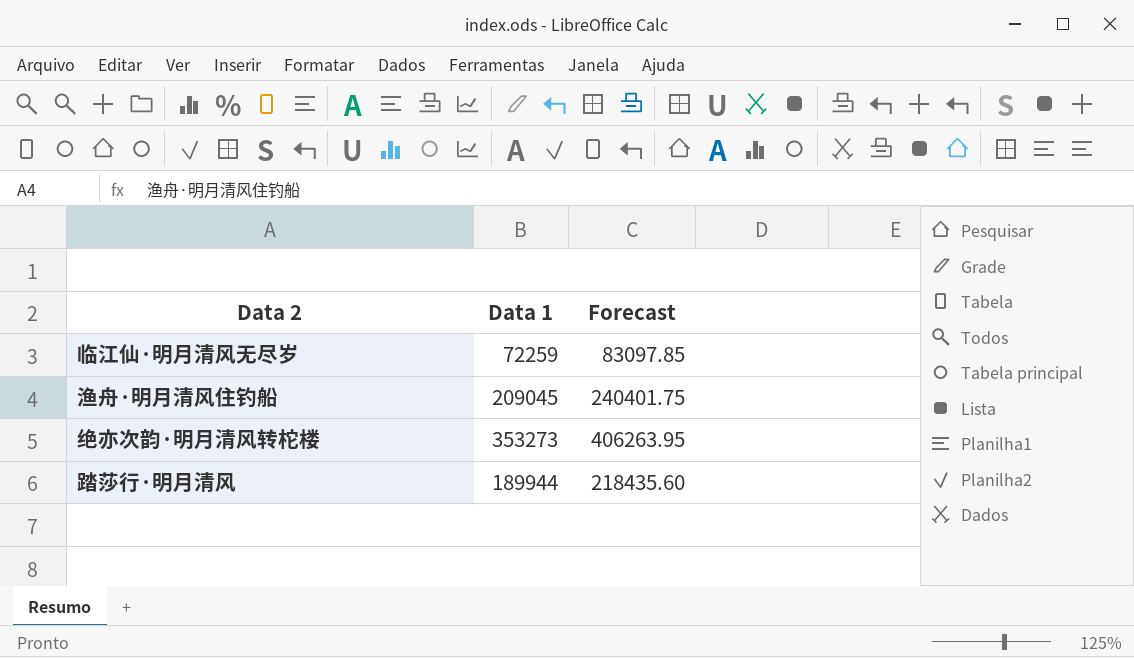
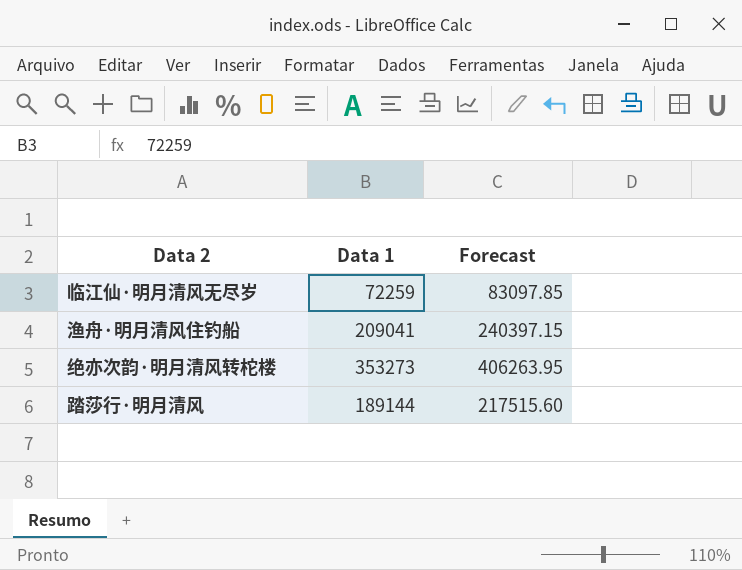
渔舟·明月清风住钓船 | Data 1: 209045 -> 209041
渔舟·明月清风住钓船 | Forecast: 240401.75 -> 240397.15
踏莎行·明月清风 | Data 1: 189944 -> 189144
踏莎行·明月清风 | Forecast: 218435.60 -> 217515.60

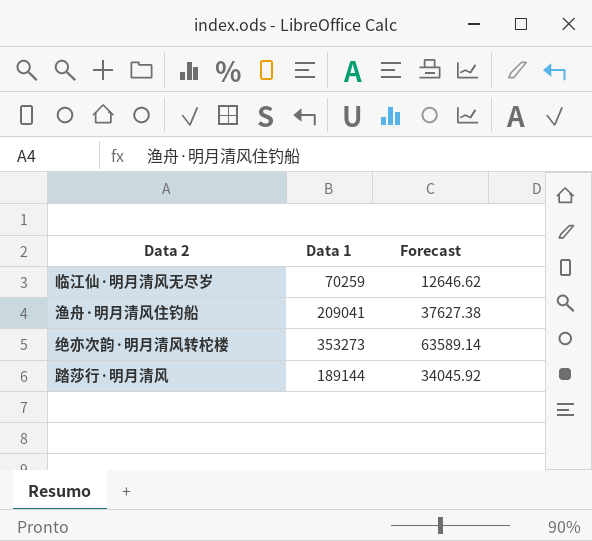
column Forecast | formula: [Data 1] * 1.15 -> [Data 1] * 0.18
临江仙·明月清风无尽岁 | Data 1: 72259 -> 70259

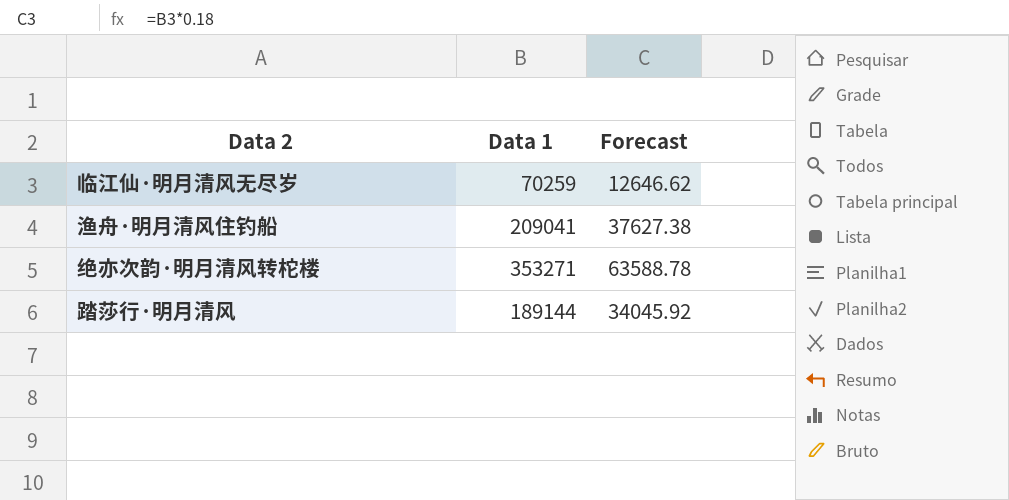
绝亦次韵·明月清风转柁楼 | Data 1: 353273 -> 353271
绝亦次韵·明月清风转柁楼 | Forecast: 63589.14 -> 63588.78

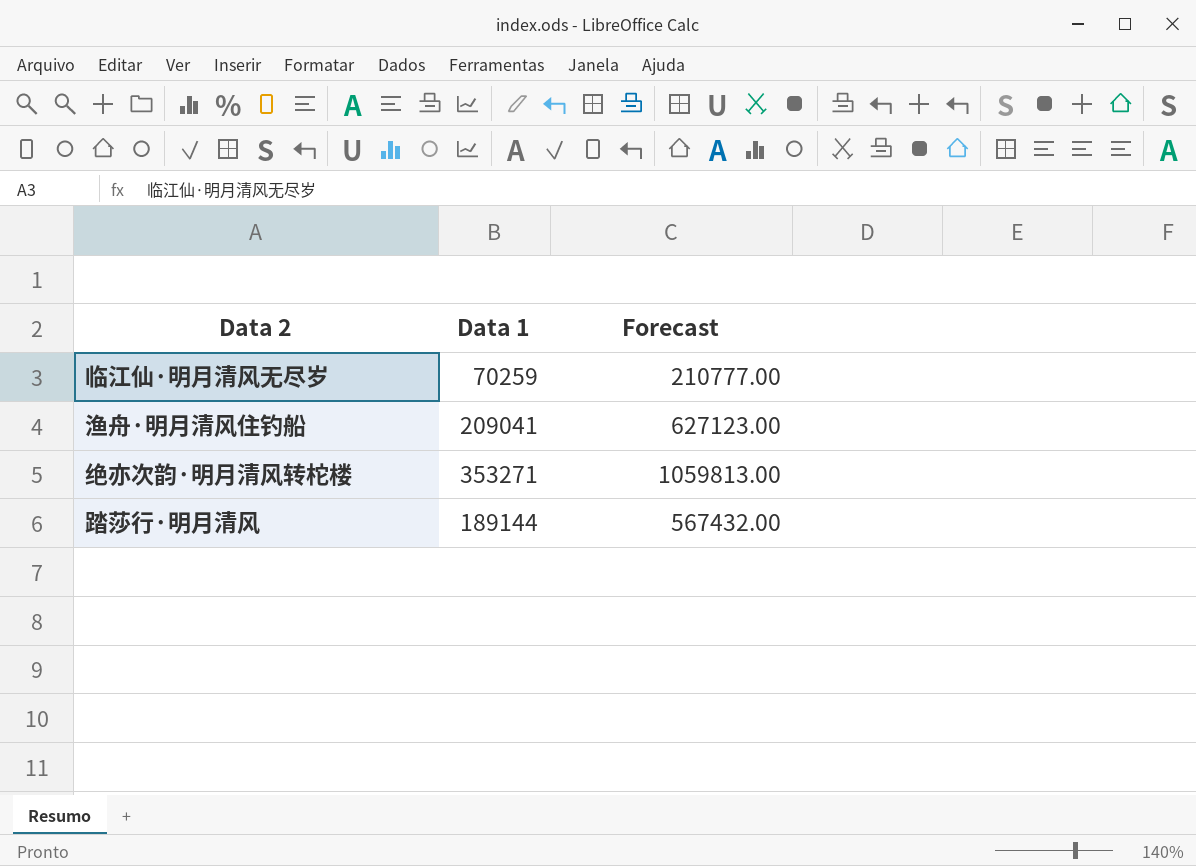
column Forecast | formula: [Data 1] * 0.18 -> [Data 1] * 3

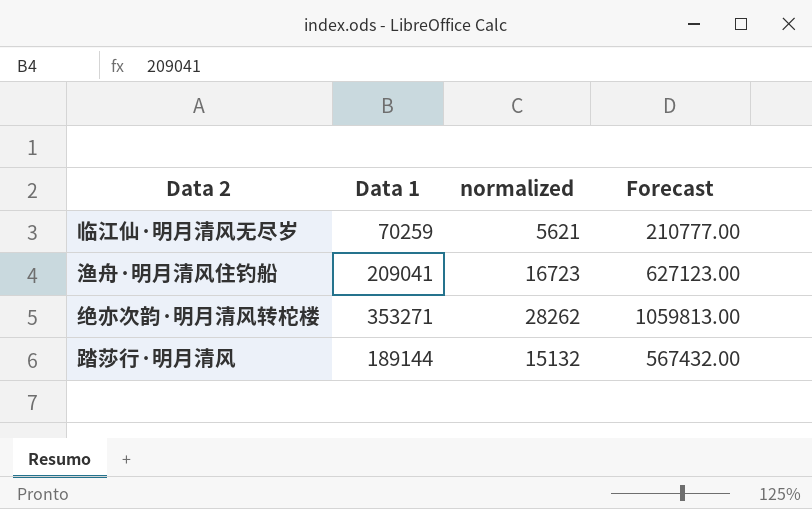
column normalized | formula: none -> [Data 1] * 0.08

